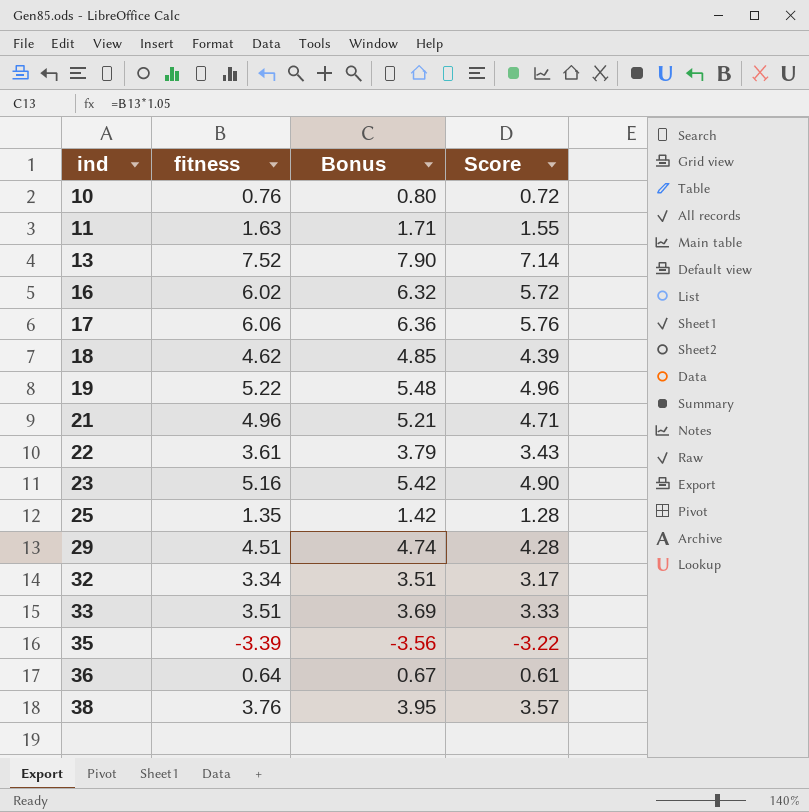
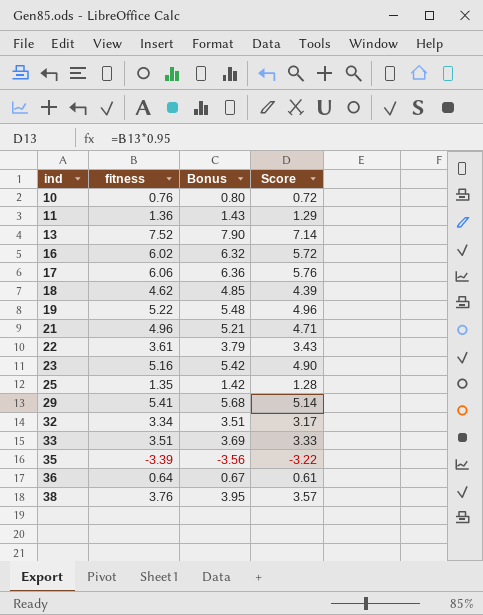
11 | fitness: 1.63 -> 1.36
11 | Bonus: 1.71 -> 1.43
11 | Score: 1.55 -> 1.29
29 | fitness: 4.51 -> 5.41
29 | Bonus: 4.74 -> 5.68
29 | Score: 4.28 -> 5.14

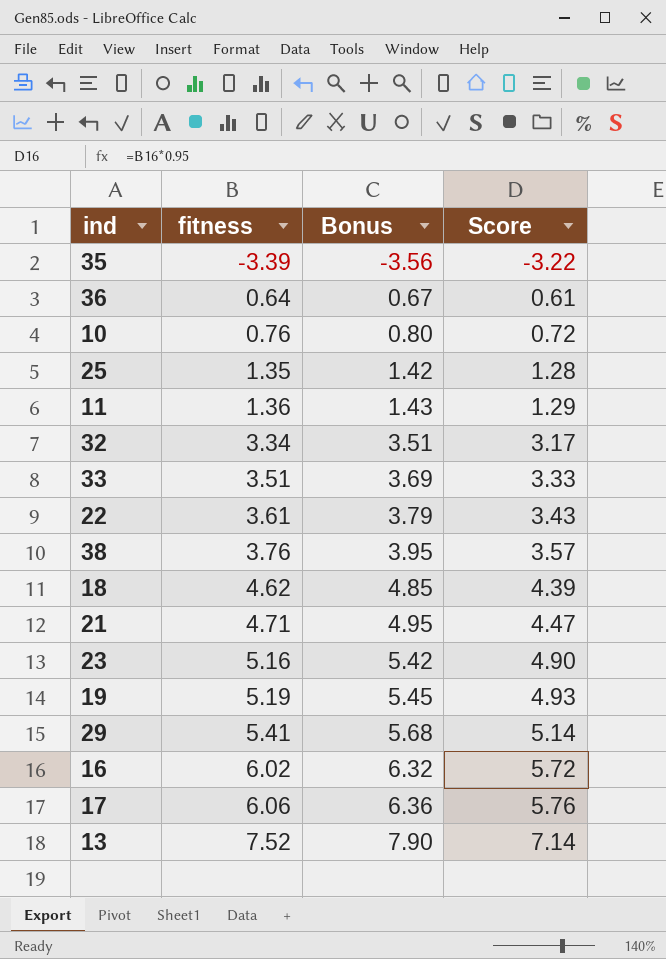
row order: ind ascending -> fitness ascending
21 | fitness: 4.96 -> 4.71
21 | Bonus: 5.21 -> 4.95
21 | Score: 4.71 -> 4.47
19 | fitness: 5.22 -> 5.19
19 | Bonus: 5.48 -> 5.45
19 | Score: 4.96 -> 4.93

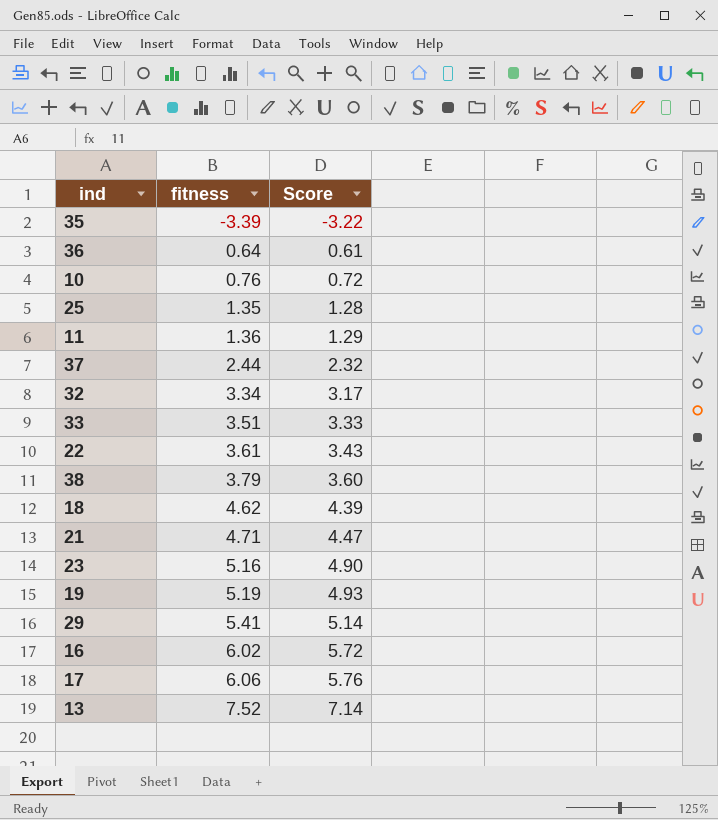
column Bonus | formula: [fitness] * 1.05 -> none
row 37: none -> 2.44 | 2.32
38 | fitness: 3.76 -> 3.79
38 | Score: 3.57 -> 3.60

